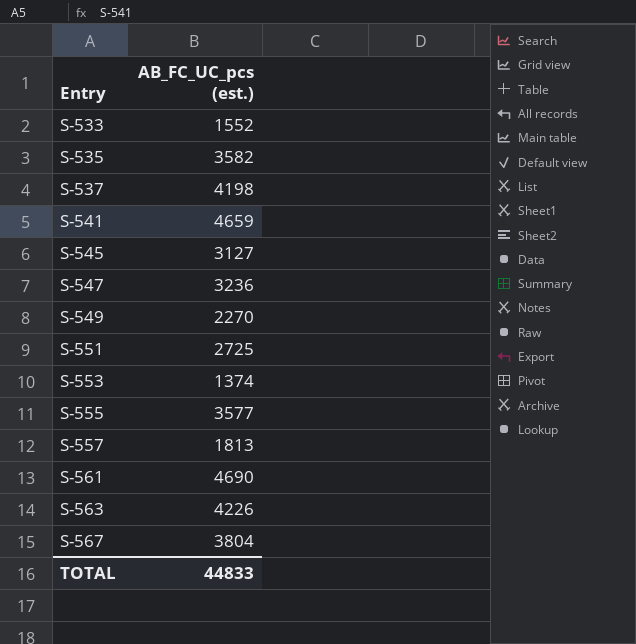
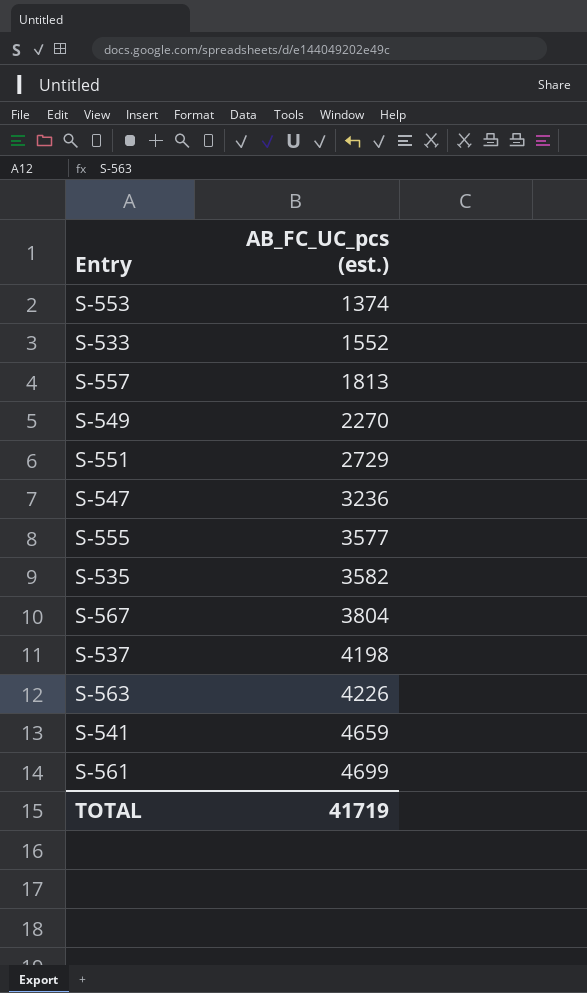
row order: Entry ascending -> AB_FC_UC_pcs (est.) ascending
row S-545: 3127 -> none
S-551 | AB_FC_UC_pcs (est.): 2725 -> 2729
S-561 | AB_FC_UC_pcs (est.): 4690 -> 4699
TOTAL | AB_FC_UC_pcs (est.): 44833 -> 41719

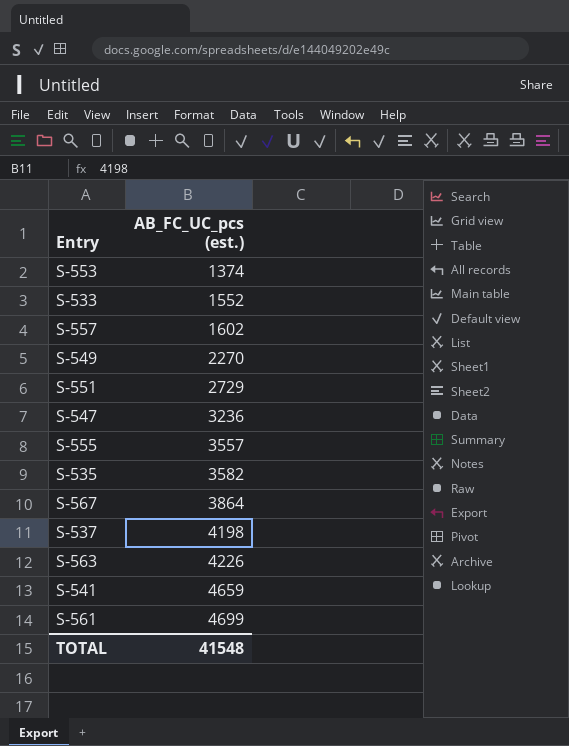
S-557 | AB_FC_UC_pcs (est.): 1813 -> 1602
S-555 | AB_FC_UC_pcs (est.): 3577 -> 3557
S-567 | AB_FC_UC_pcs (est.): 3804 -> 3864
TOTAL | AB_FC_UC_pcs (est.): 41719 -> 41548

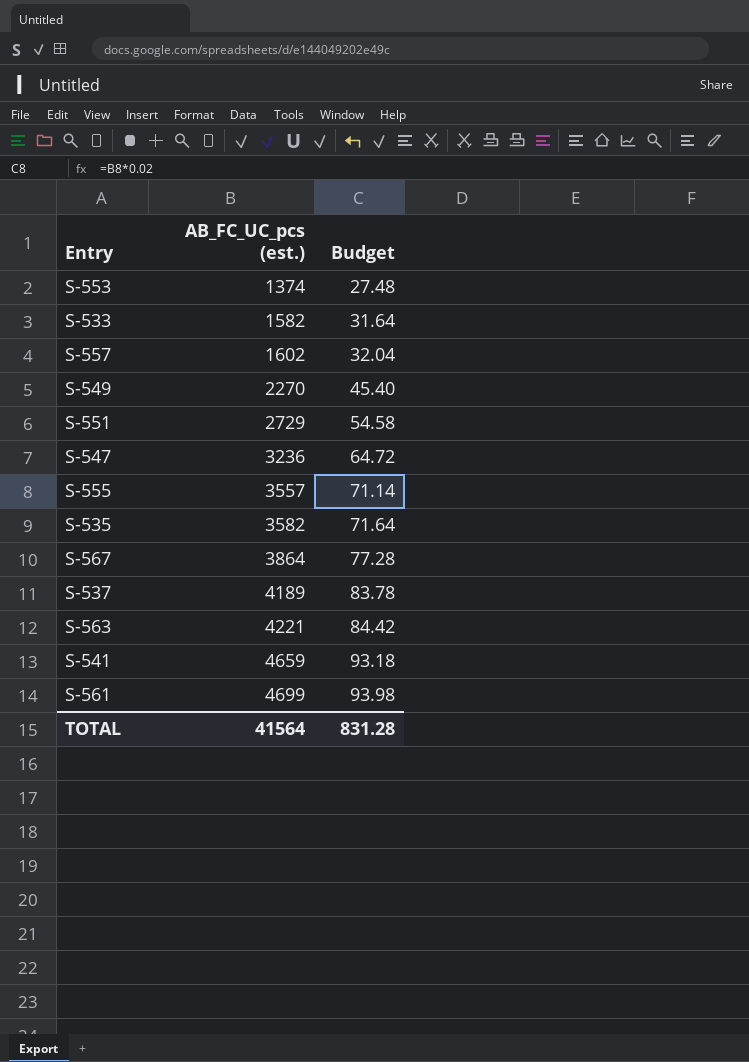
column Budget | formula: none -> [AB_FC_UC_pcs (est.)] * 0.02
S-533 | AB_FC_UC_pcs (est.): 1552 -> 1582
S-537 | AB_FC_UC_pcs (est.): 4198 -> 4189
S-563 | AB_FC_UC_pcs (est.): 4226 -> 4221
TOTAL | AB_FC_UC_pcs (est.): 41548 -> 41564

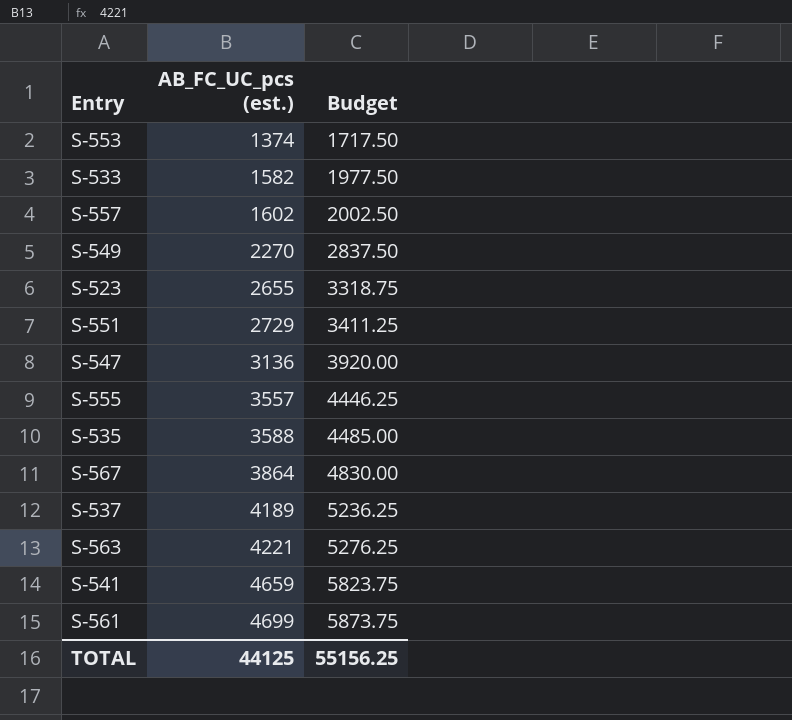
column Budget | formula: [AB_FC_UC_pcs (est.)] * 0.02 -> [AB_FC_UC_pcs (est.)] * 1.25
row S-523: none -> 2655 | 3318.75
S-547 | AB_FC_UC_pcs (est.): 3236 -> 3136
S-535 | AB_FC_UC_pcs (est.): 3582 -> 3588
TOTAL | AB_FC_UC_pcs (est.): 41564 -> 44125
TOTAL | Budget: 831.28 -> 55156.25

